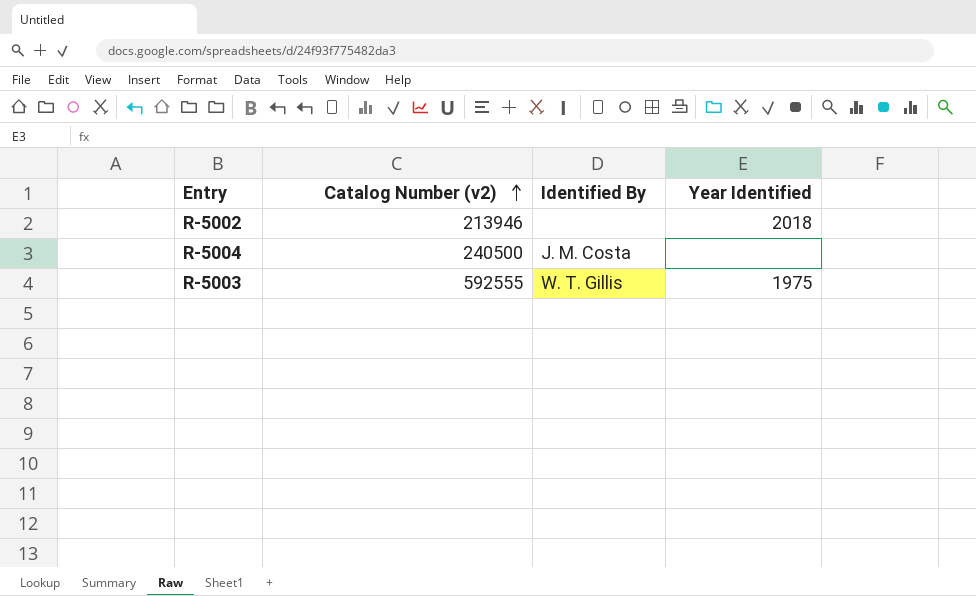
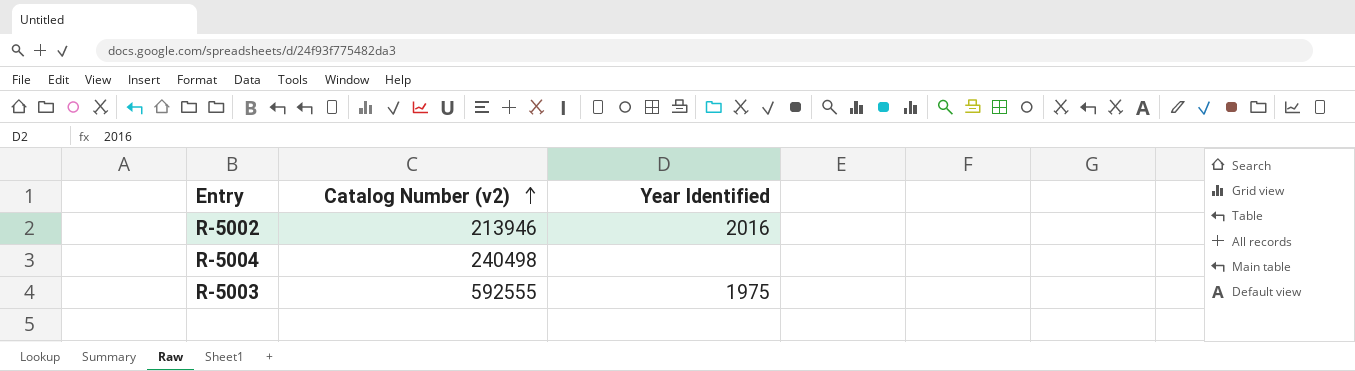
column Identified By | position: 3 -> none
R-5002 | Year Identified: 2018 -> 2016
R-5004 | Catalog Number (v2): 240500 -> 240498

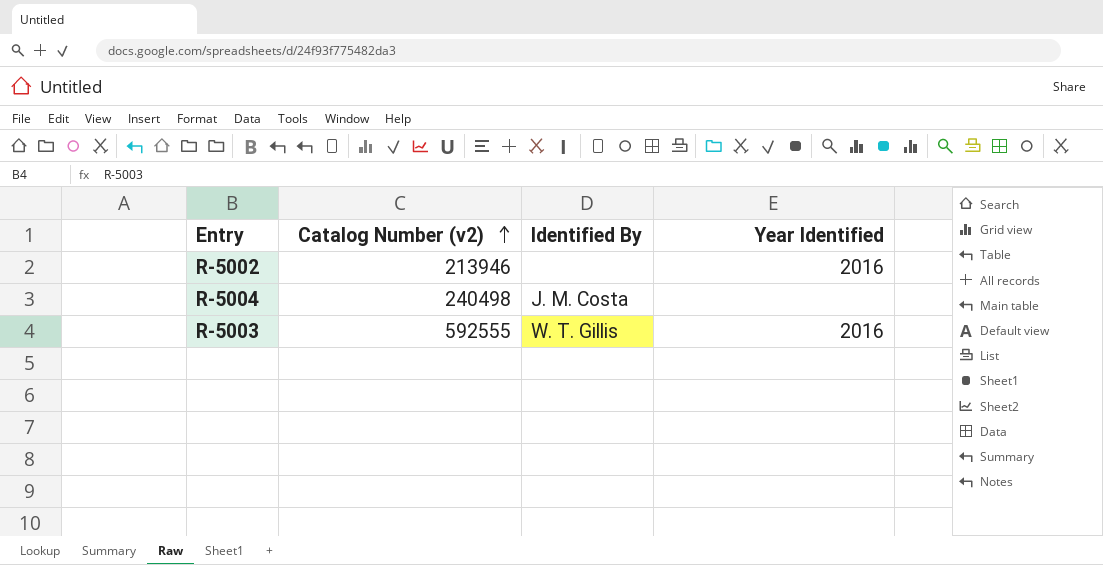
column Identified By | position: none -> 3
R-5003 | Year Identified: 1975 -> 2016

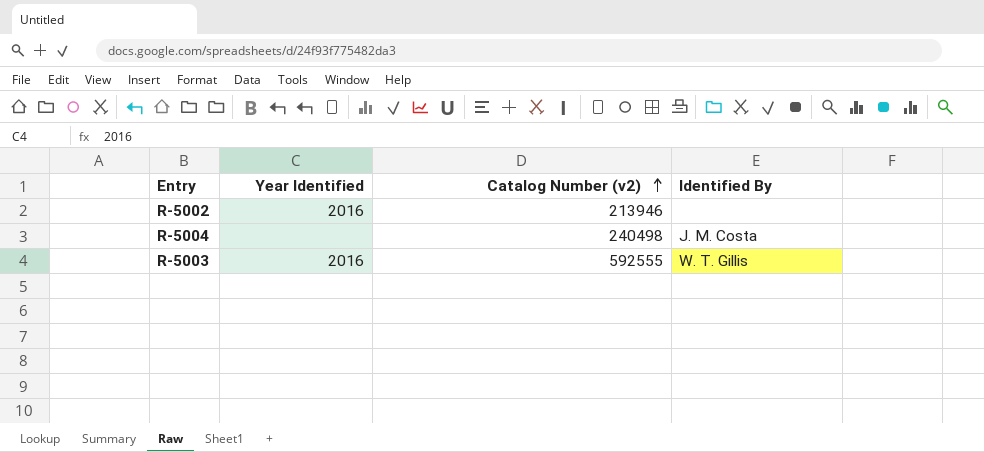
column Year Identified | position: 4 -> 2

